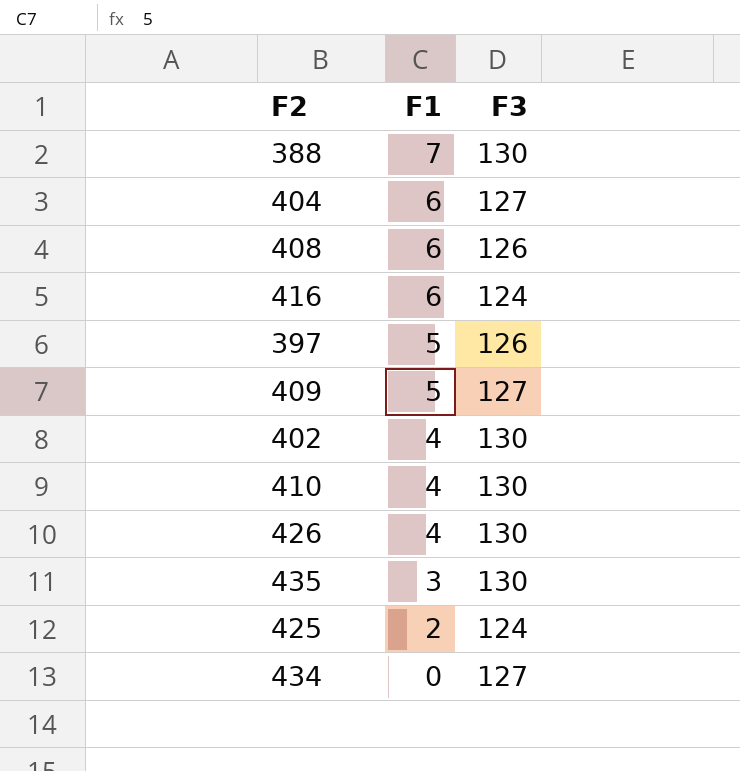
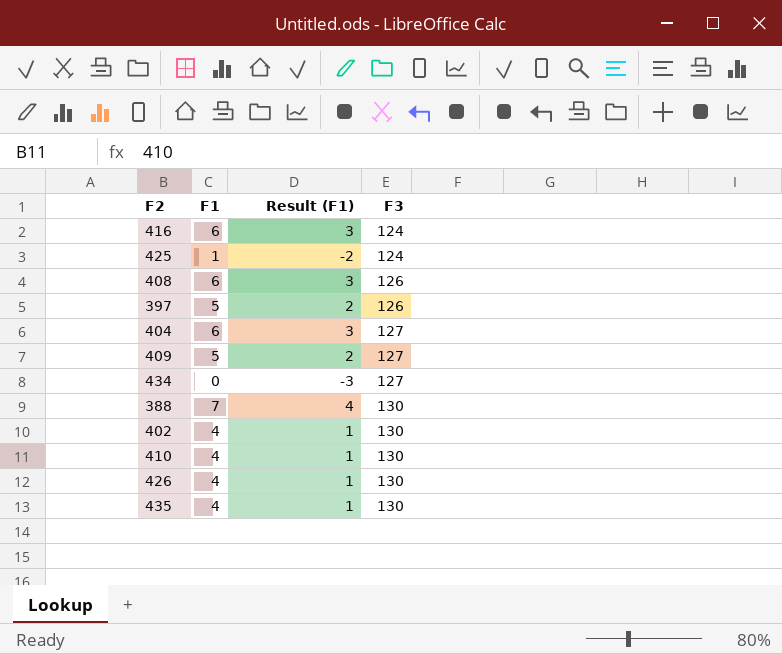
row order: F1 descending -> F3 ascending
column Result (F1) | formula: none -> [F1] - 3
425 | F1: 2 -> 1
435 | F1: 3 -> 4

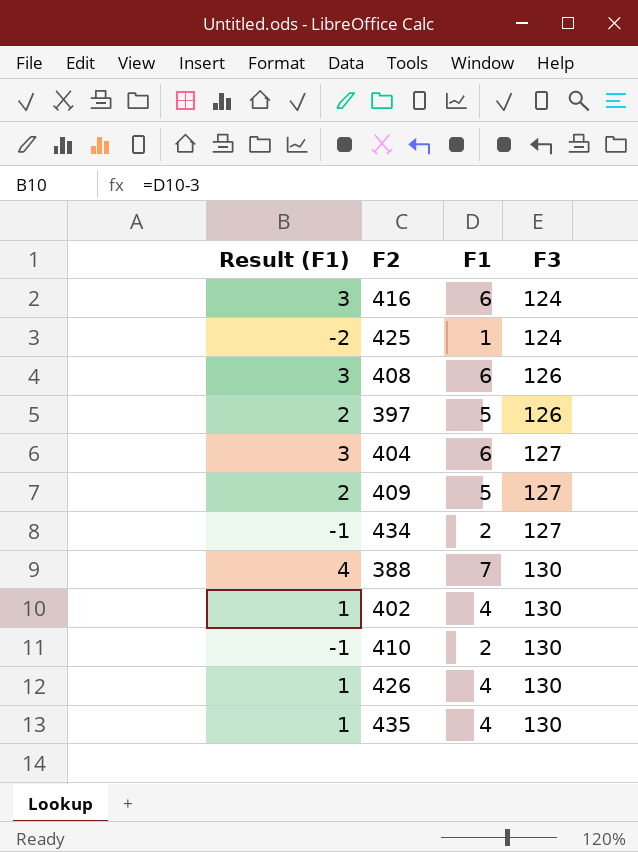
column Result (F1) | position: 3 -> 1
434 | Result (F1): -3 -> -1
434 | F1: 0 -> 2
410 | Result (F1): 1 -> -1
410 | F1: 4 -> 2

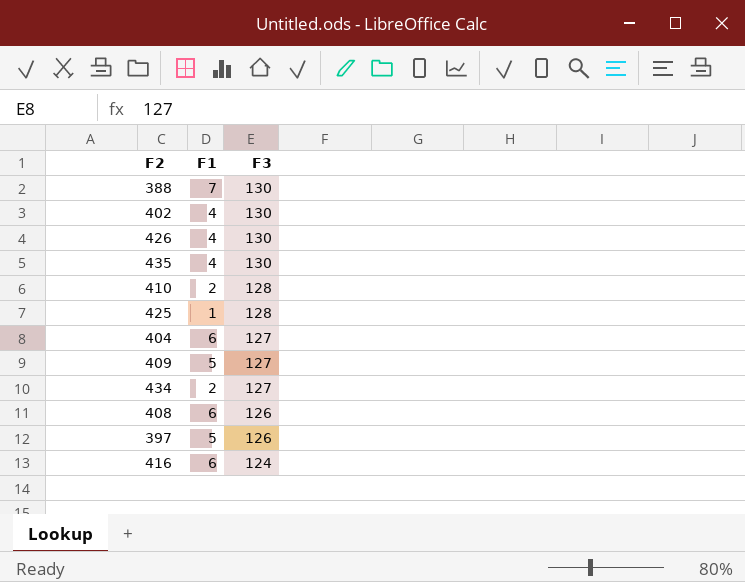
row order: F3 ascending -> F3 descending
column Result (F1) | formula: [F1] - 3 -> none
410 | F3: 130 -> 128
425 | F3: 124 -> 128

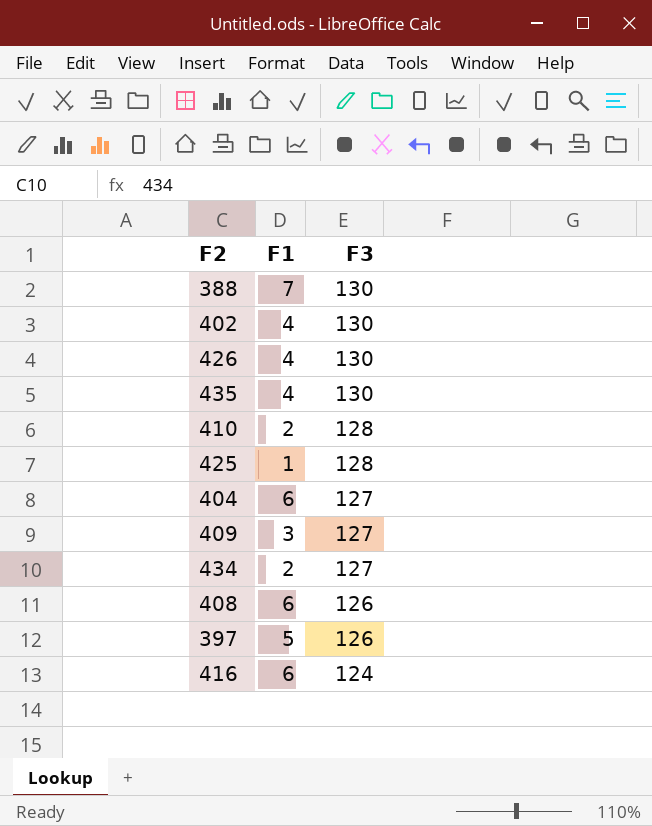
409 | F1: 5 -> 3

